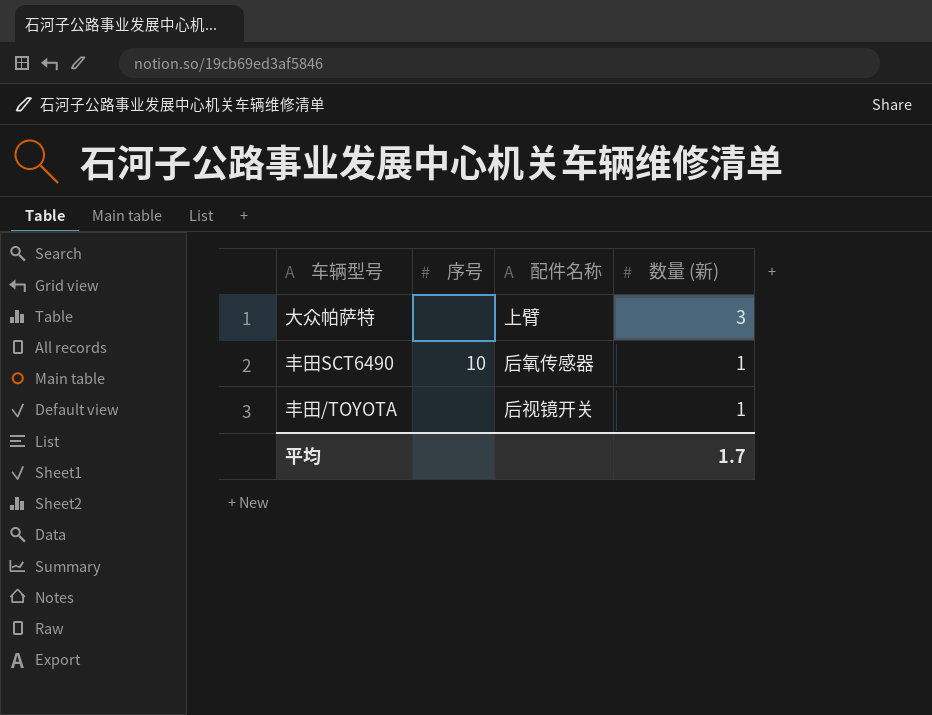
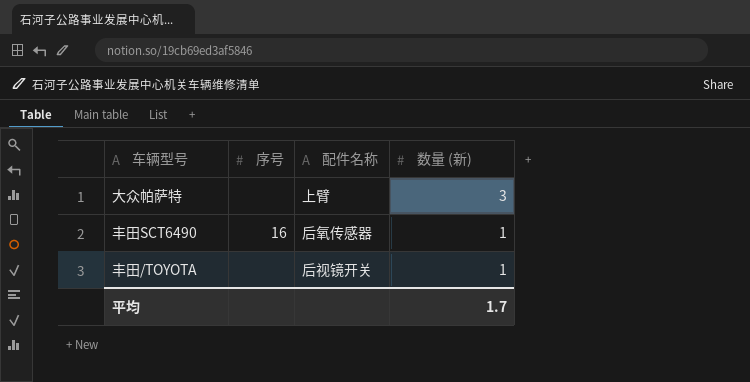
丰田SCT6490 | 序号: 10 -> 16

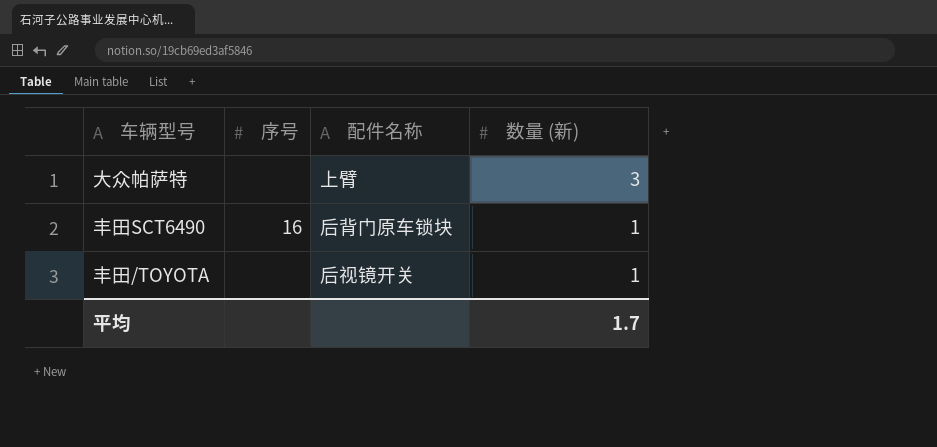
丰田SCT6490 | 配件名称: 后氧传感器 -> 后背门原车锁块

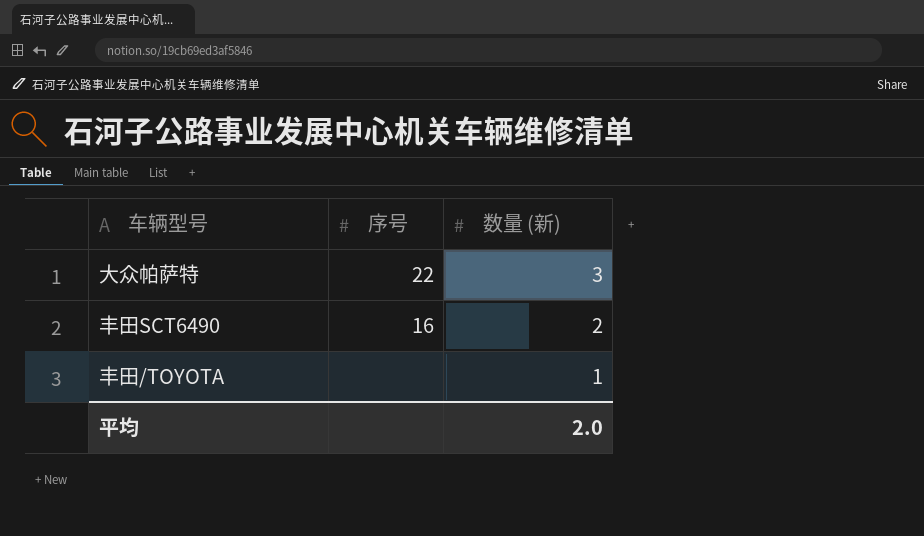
column 配件名称 | position: 3 -> none
大众帕萨特 | 序号: none -> 22
丰田SCT6490 | 数量 (新): 1 -> 2
平均 | 数量 (新): 1.7 -> 2.0

